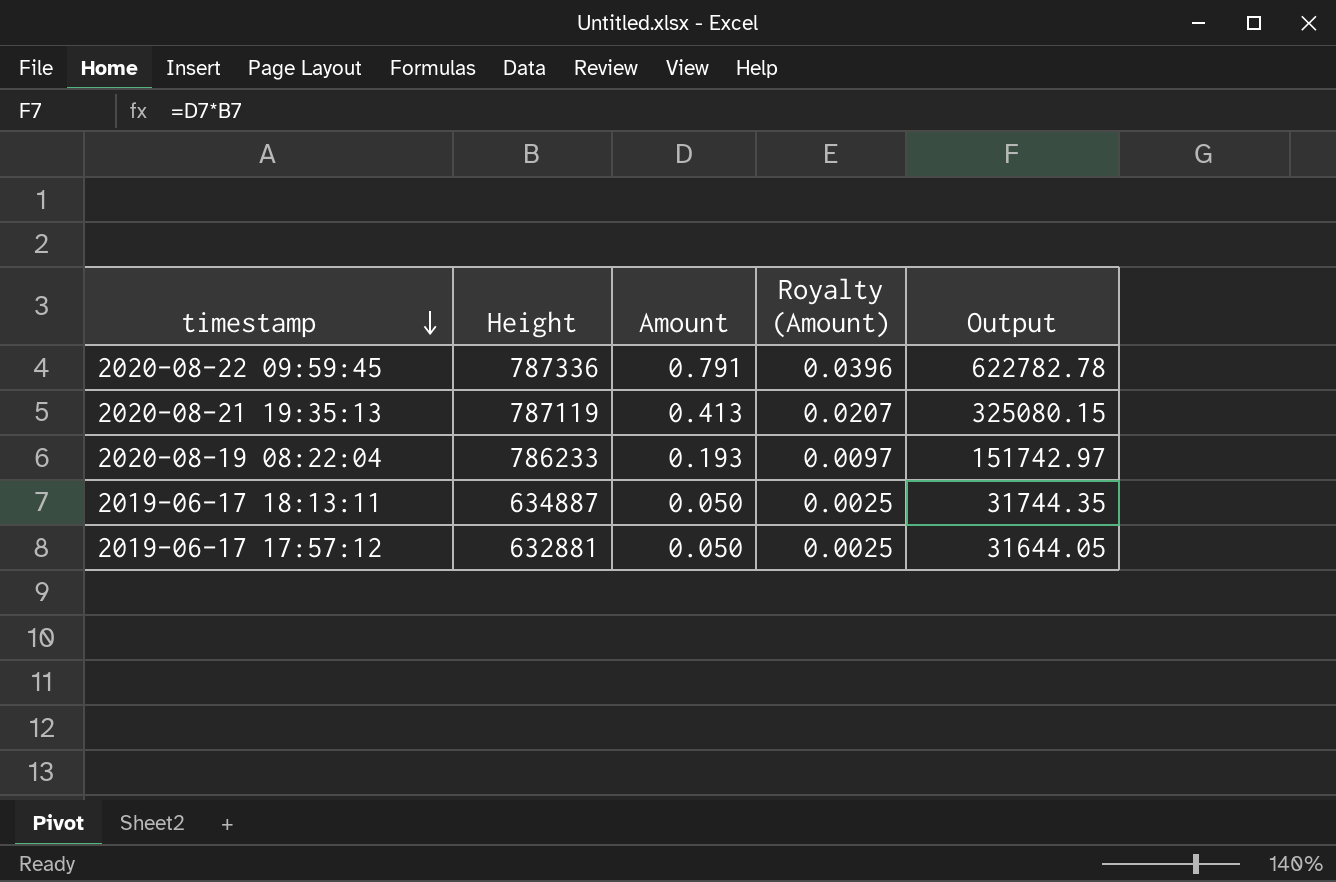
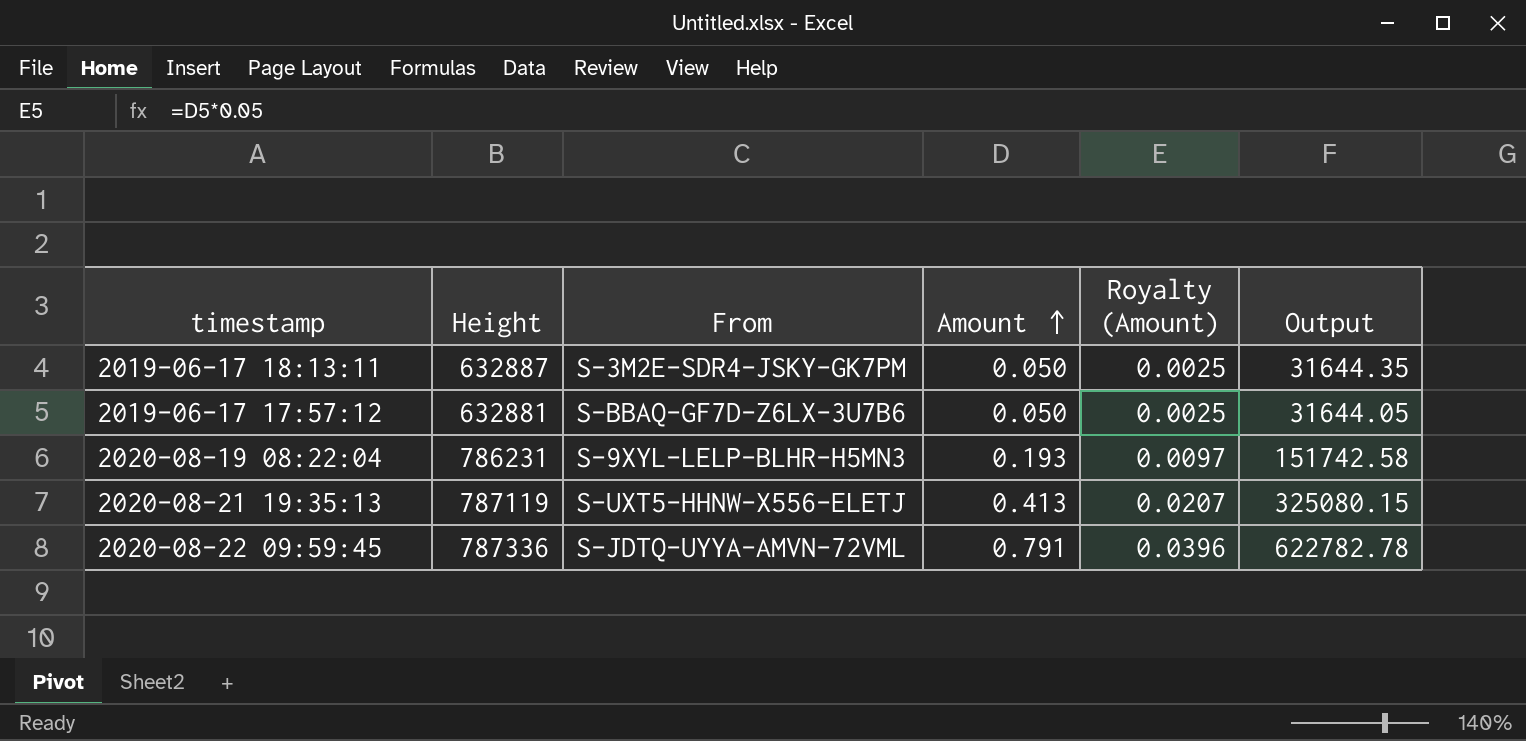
row order: timestamp descending -> Amount ascending
column From | position: none -> 3
2019-06-17 18:13:11 | Height: 634887 -> 632887
2019-06-17 18:13:11 | Output: 31744.35 -> 31644.35
2020-08-19 08:22:04 | Height: 786233 -> 786231
2020-08-19 08:22:04 | Output: 151742.97 -> 151742.58

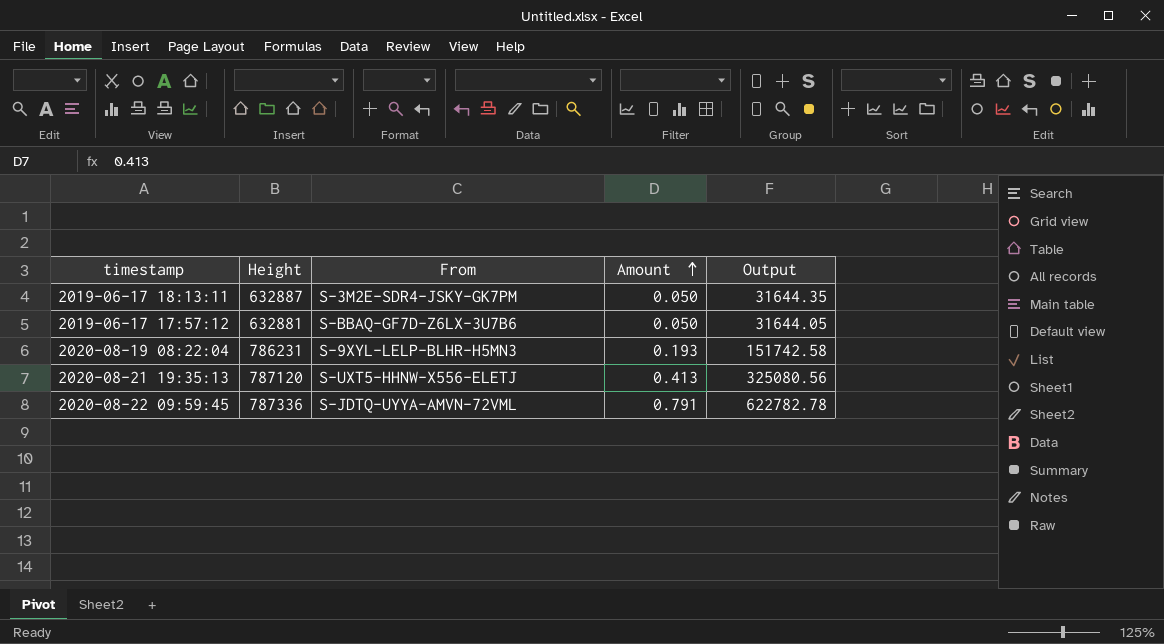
column Royalty (Amount) | formula: [Amount] * 0.05 -> none
2020-08-21 19:35:13 | Height: 787119 -> 787120
2020-08-21 19:35:13 | Output: 325080.15 -> 325080.56

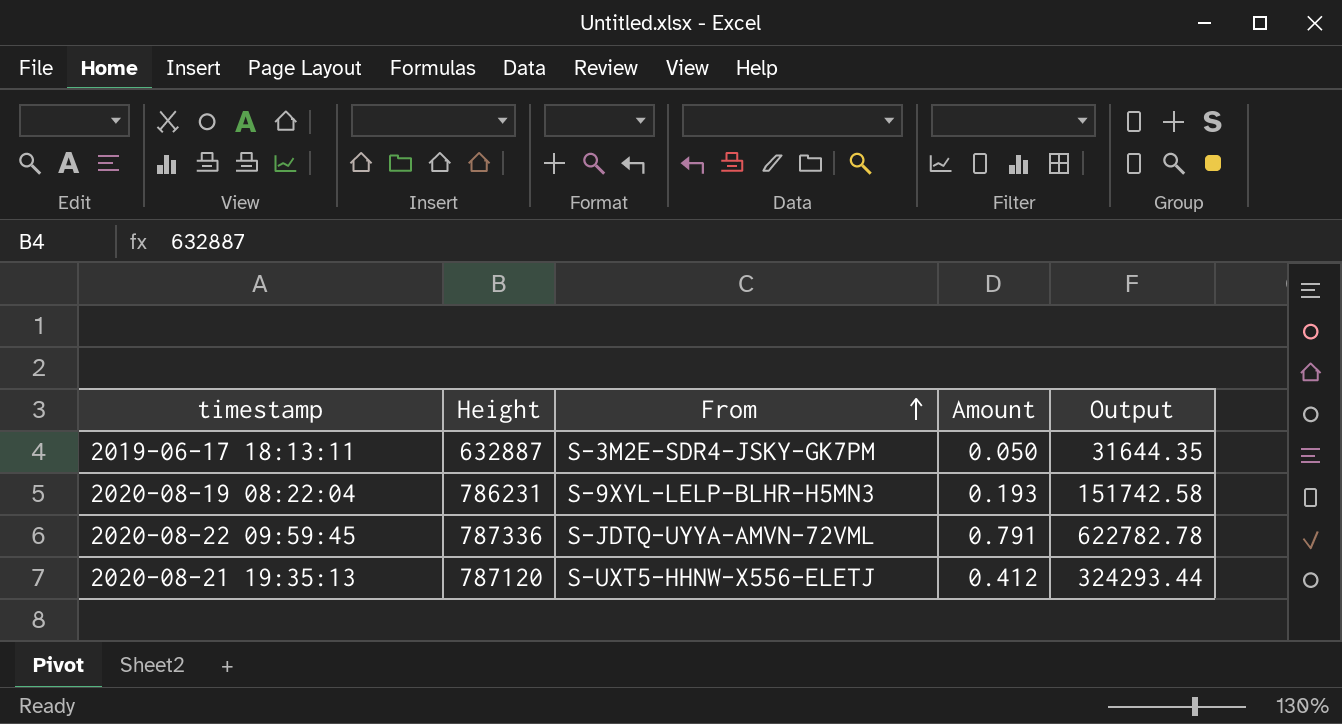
row order: Amount ascending -> From ascending
row 2019-06-17 17:57:12: 632881 | S-BBAQ-GF7D-Z6LX-3U7B6 | 0.050 | 31644.05 -> none
2020-08-21 19:35:13 | Amount: 0.413 -> 0.412
2020-08-21 19:35:13 | Output: 325080.56 -> 324293.44

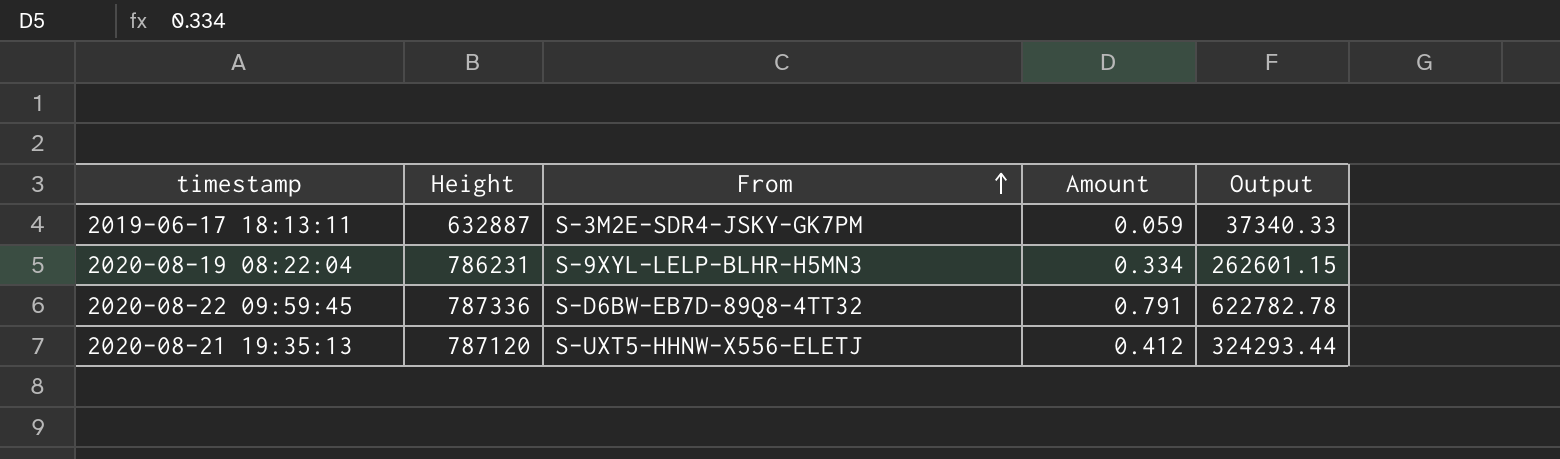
2019-06-17 18:13:11 | Amount: 0.050 -> 0.059
2019-06-17 18:13:11 | Output: 31644.35 -> 37340.33
2020-08-19 08:22:04 | Amount: 0.193 -> 0.334
2020-08-19 08:22:04 | Output: 151742.58 -> 262601.15
2020-08-22 09:59:45 | From: S-JDTQ-UYYA-AMVN-72VML -> S-D6BW-EB7D-89Q8-4TT32

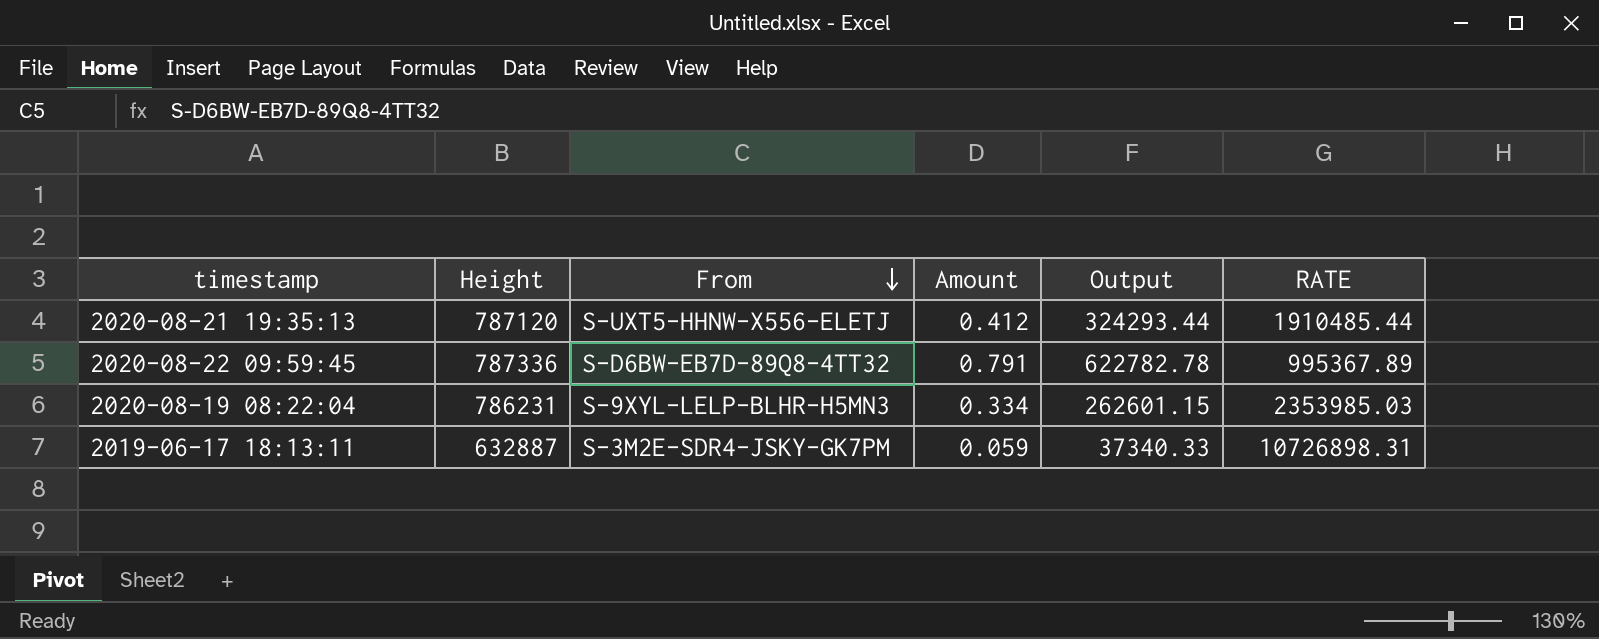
row order: From ascending -> From descending
column RATE | formula: none -> [Height] / [Amount]

